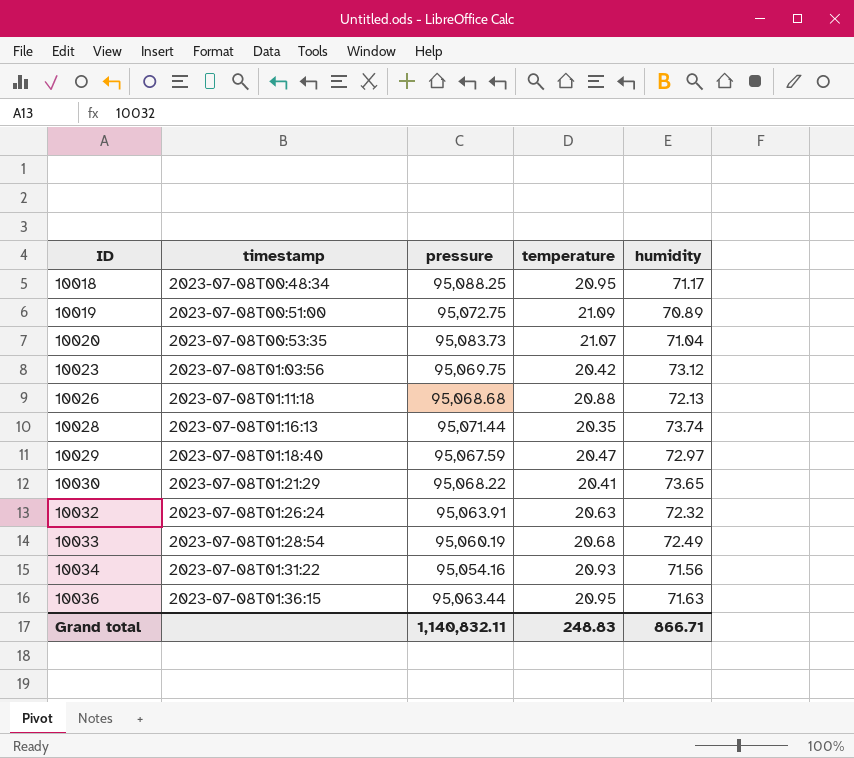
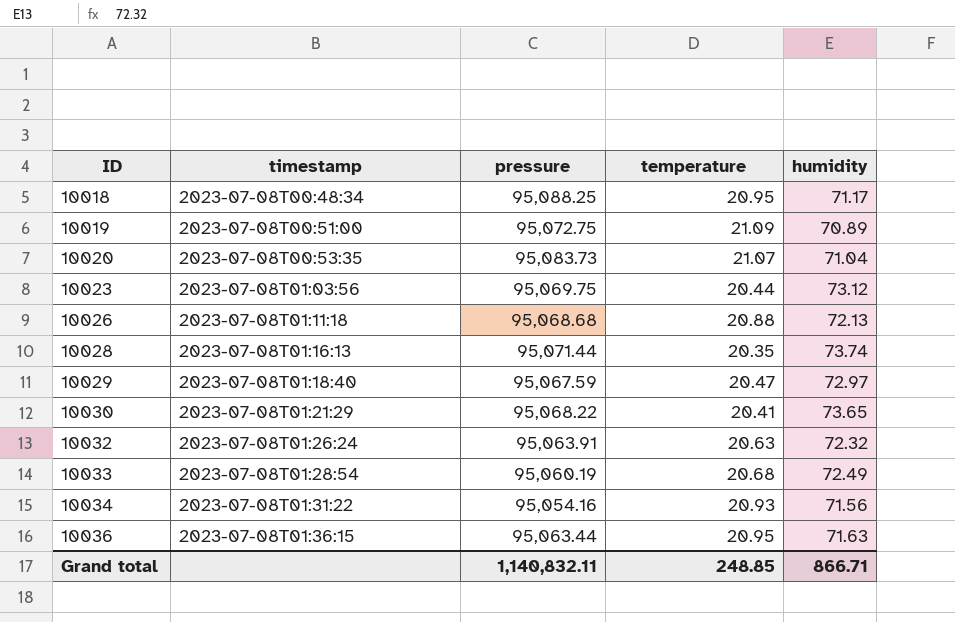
10023 | temperature: 20.42 -> 20.44
Grand total | temperature: 248.83 -> 248.85

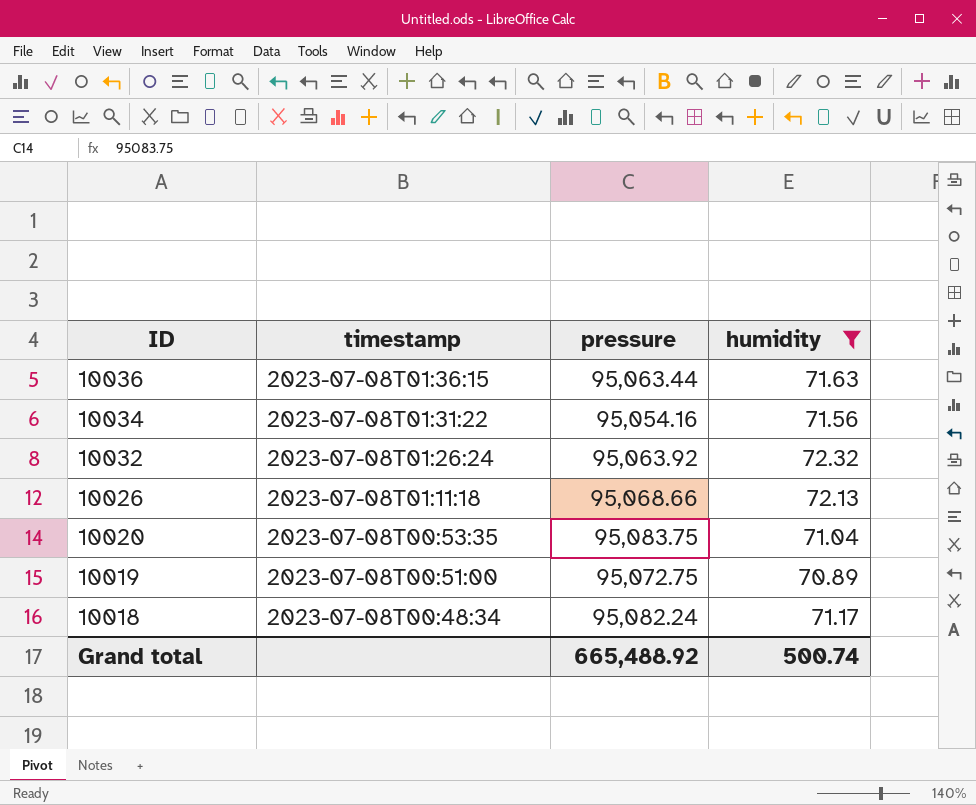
filter: none -> humidity <= 72.32
row order: ID ascending -> ID descending
column temperature | position: 4 -> none
10032 | pressure: 95,063.91 -> 95,063.92
10026 | pressure: 95,068.68 -> 95,068.66
10020 | pressure: 95,083.73 -> 95,083.75
10018 | pressure: 95,088.25 -> 95,082.24
Grand total | pressure: 1,140,832.11 -> 665,488.92
Grand total | humidity: 866.71 -> 500.74

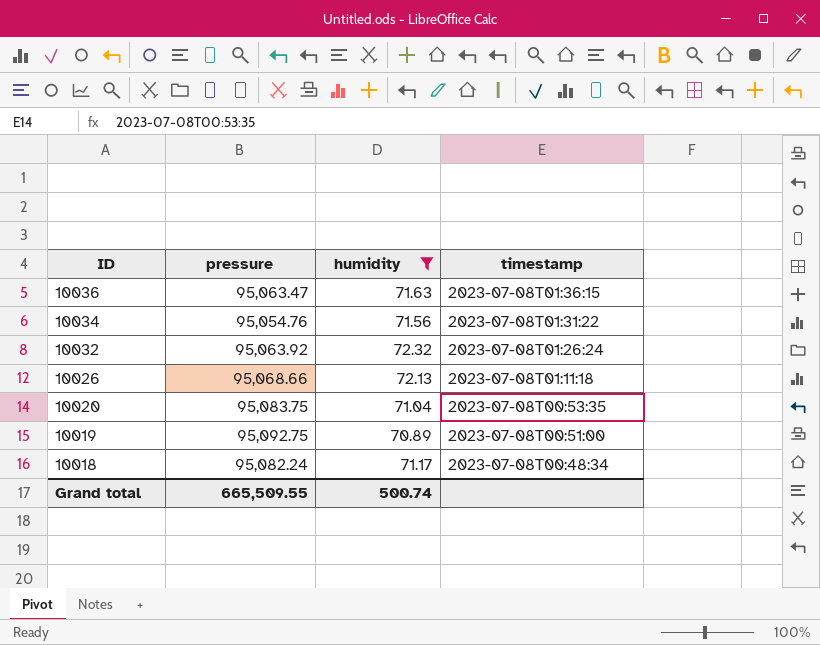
column timestamp | position: 2 -> 4
10036 | pressure: 95,063.44 -> 95,063.47
10034 | pressure: 95,054.16 -> 95,054.76
10019 | pressure: 95,072.75 -> 95,092.75
Grand total | pressure: 665,488.92 -> 665,509.55

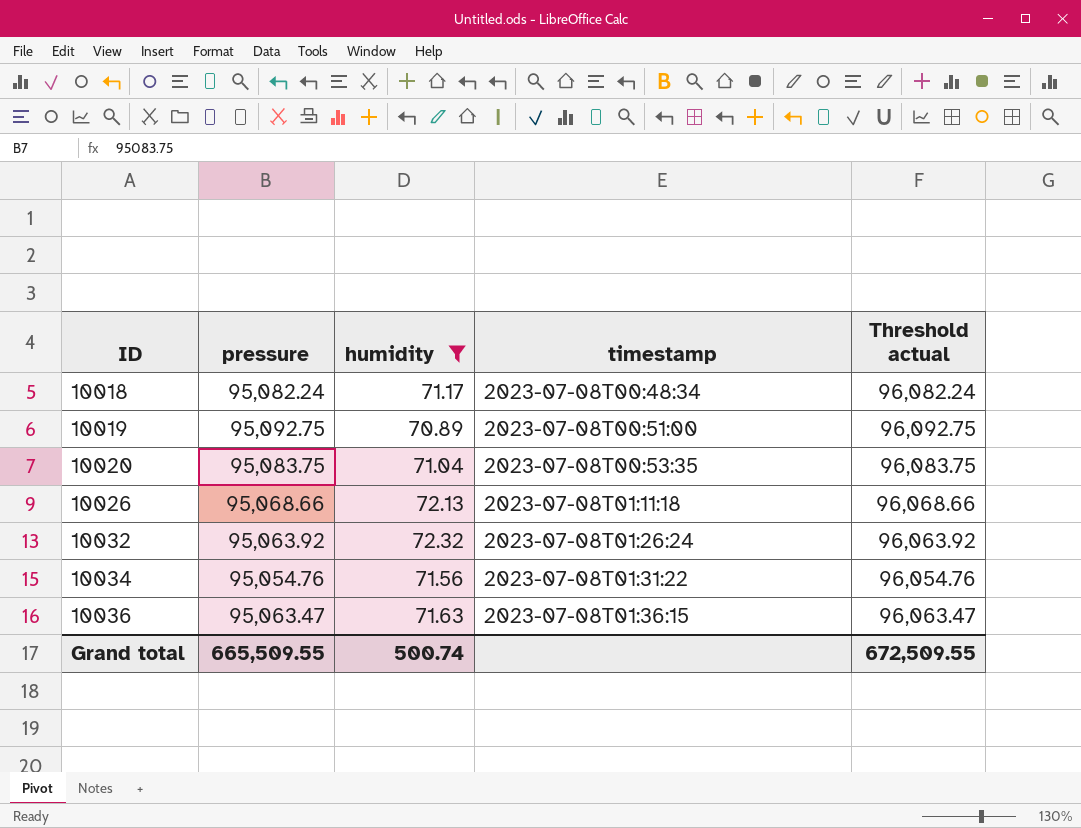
row order: ID descending -> ID ascending
column Threshold actual | formula: none -> [pressure] + 1000

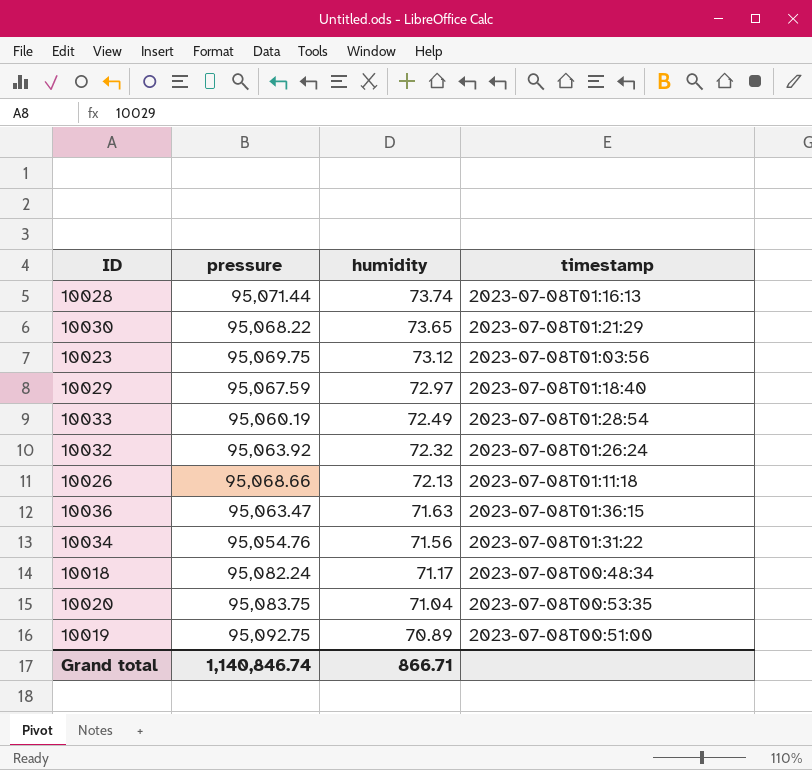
filter: humidity <= 72.32 -> none
row order: ID ascending -> humidity descending
column Threshold actual | formula: [pressure] + 1000 -> none
Grand total | pressure: 665,509.55 -> 1,140,846.74
Grand total | humidity: 500.74 -> 866.71

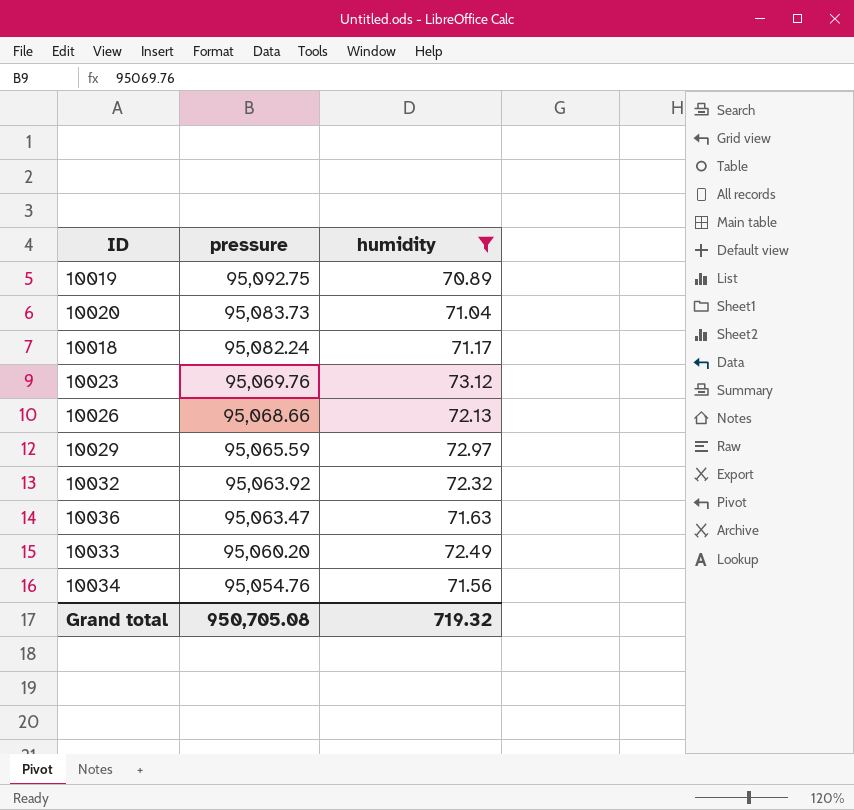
filter: none -> humidity <= 73.12
row order: humidity descending -> pressure descending
column timestamp | position: 4 -> none
10020 | pressure: 95,083.75 -> 95,083.73
10023 | pressure: 95,069.75 -> 95,069.76
10029 | pressure: 95,067.59 -> 95,065.59
10033 | pressure: 95,060.19 -> 95,060.20
Grand total | pressure: 1,140,846.74 -> 950,705.08
Grand total | humidity: 866.71 -> 719.32

